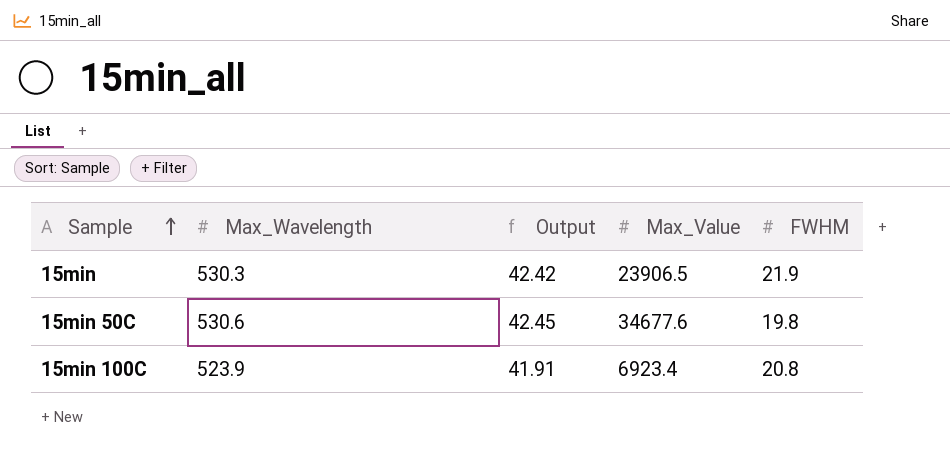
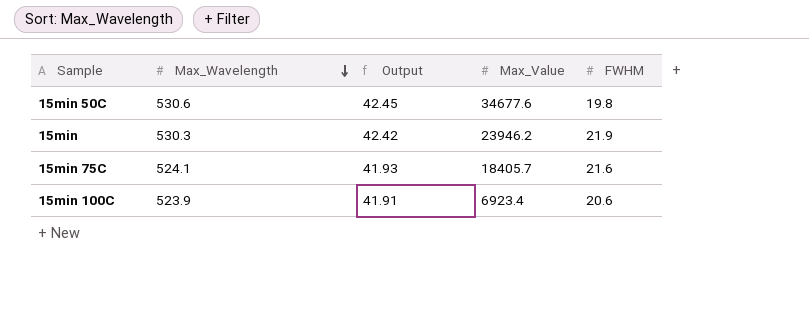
row order: Sample ascending -> Max_Wavelength descending
15min | Max_Value: 23906.5 -> 23946.2
row 15min 75C: none -> 524.1 | 41.93 | 18405.7 | 21.6
15min 100C | FWHM: 20.8 -> 20.6

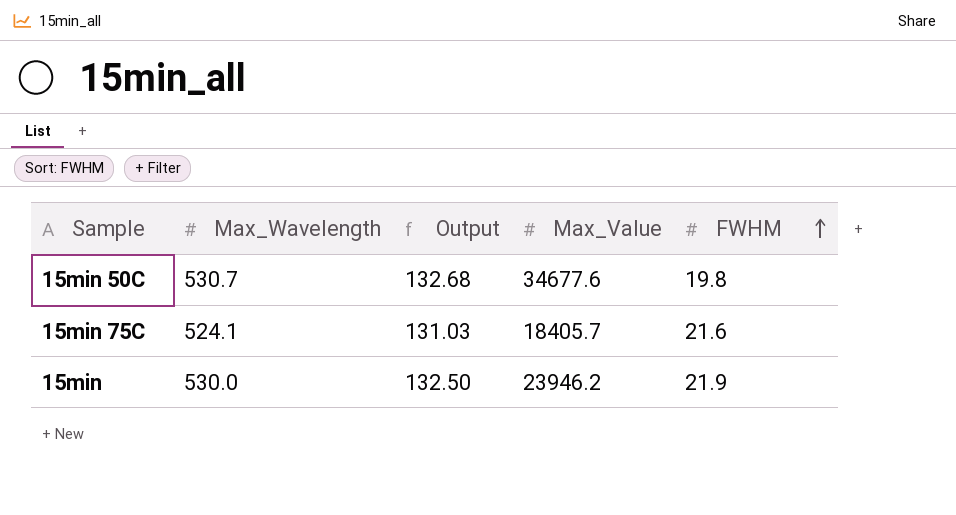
row order: Max_Wavelength descending -> FWHM ascending
column Output | formula: [Max_Wavelength] * 0.08 -> [Max_Wavelength] * 0.25
row 15min 100C: 523.9 | 41.91 | 6923.4 | 20.6 -> none
15min 50C | Max_Wavelength: 530.6 -> 530.7
15min | Max_Wavelength: 530.3 -> 530.0

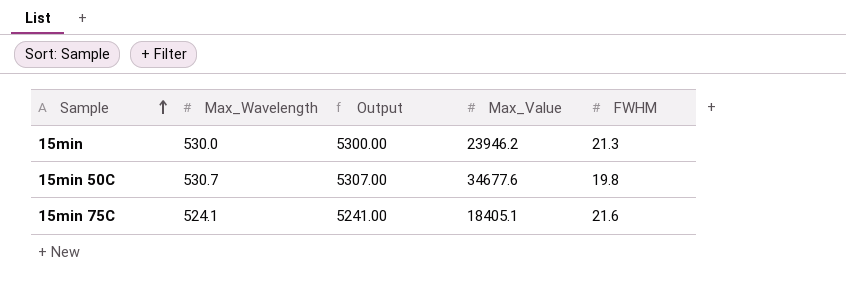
row order: FWHM ascending -> Sample ascending
column Output | formula: [Max_Wavelength] * 0.25 -> [Max_Wavelength] * 10
15min | FWHM: 21.9 -> 21.3
15min 75C | Max_Value: 18405.7 -> 18405.1

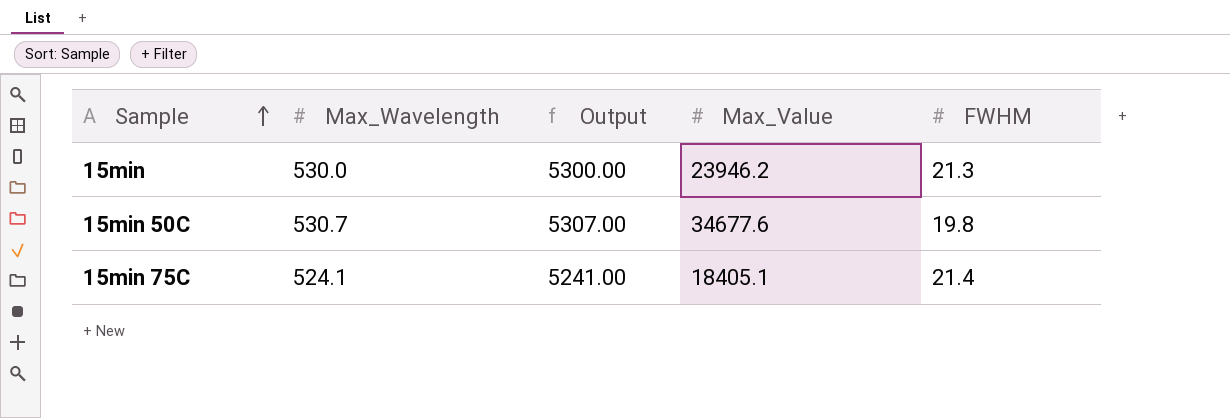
15min 75C | FWHM: 21.6 -> 21.4

